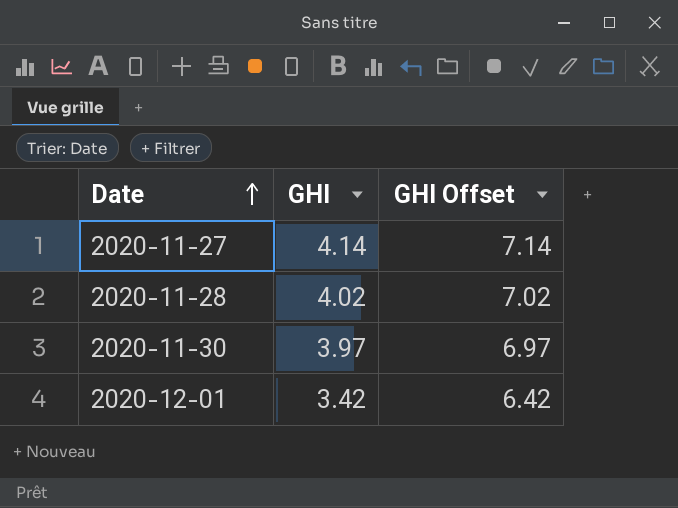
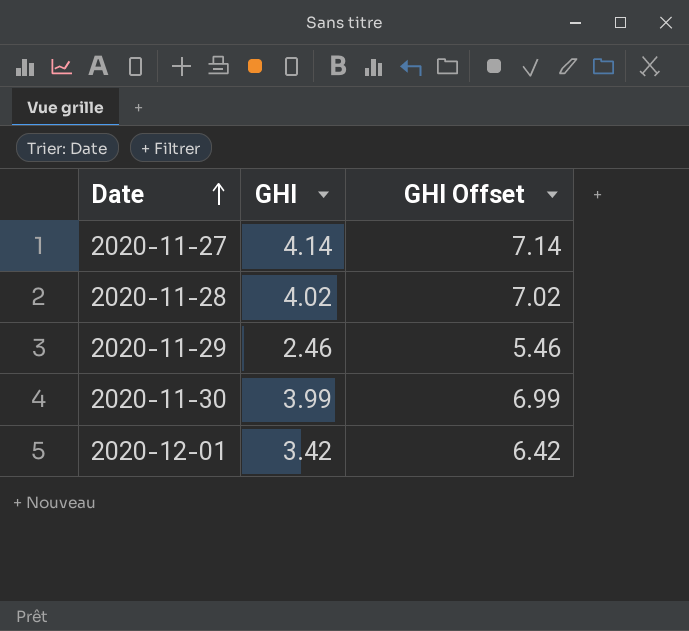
row 2020-11-29: none -> 2.46 | 5.46
2020-11-30 | GHI: 3.97 -> 3.99
2020-11-30 | GHI Offset: 6.97 -> 6.99

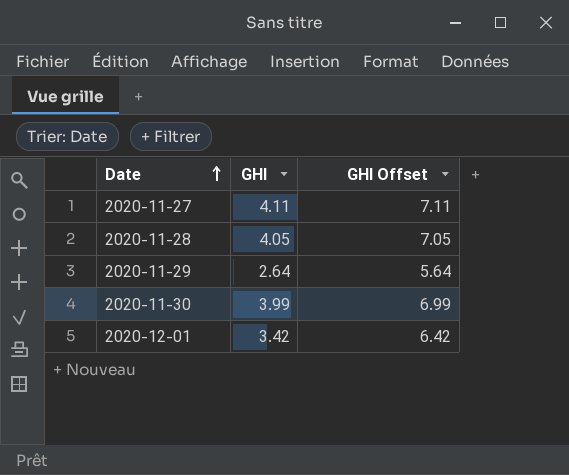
2020-11-27 | GHI: 4.14 -> 4.11
2020-11-27 | GHI Offset: 7.14 -> 7.11
2020-11-28 | GHI: 4.02 -> 4.05
2020-11-28 | GHI Offset: 7.02 -> 7.05
2020-11-29 | GHI: 2.46 -> 2.64
2020-11-29 | GHI Offset: 5.46 -> 5.64

